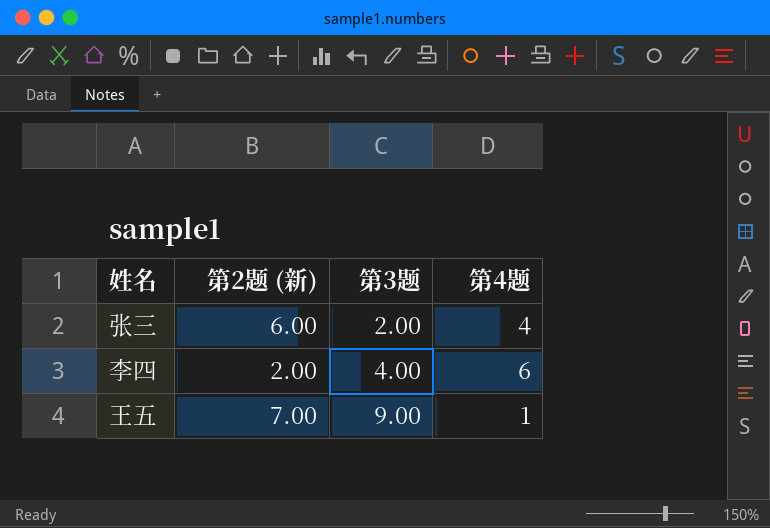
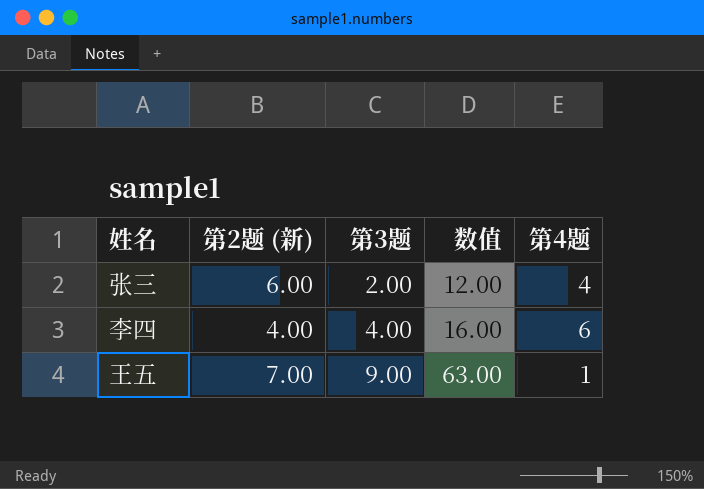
column 数值 | formula: none -> [第2题 (新)] * [第3题]
李四 | 第2题 (新): 2.00 -> 4.00

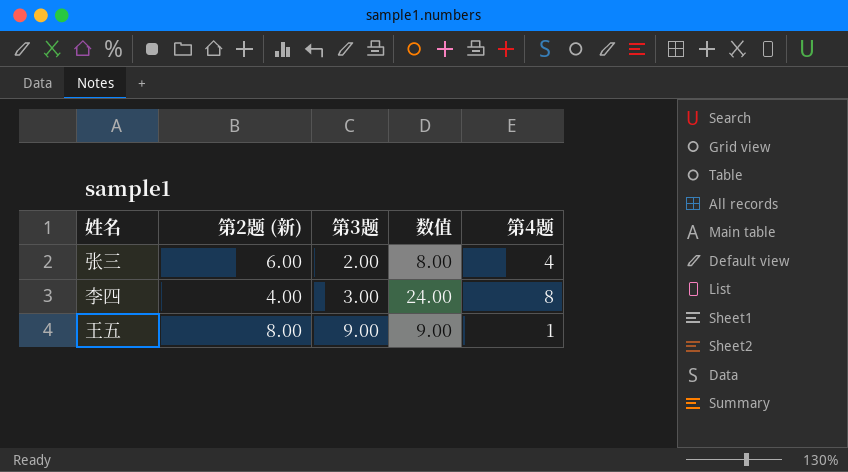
column 数值 | formula: [第2题 (新)] * [第3题] -> [第3题] * [第4题]
李四 | 第3题: 4.00 -> 3.00
李四 | 第4题: 6 -> 8
王五 | 第2题 (新): 7.00 -> 8.00

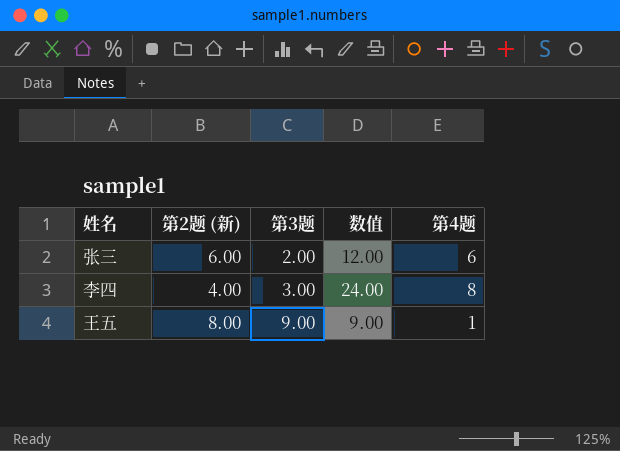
张三 | 数值: 8.00 -> 12.00
张三 | 第4题: 4 -> 6

